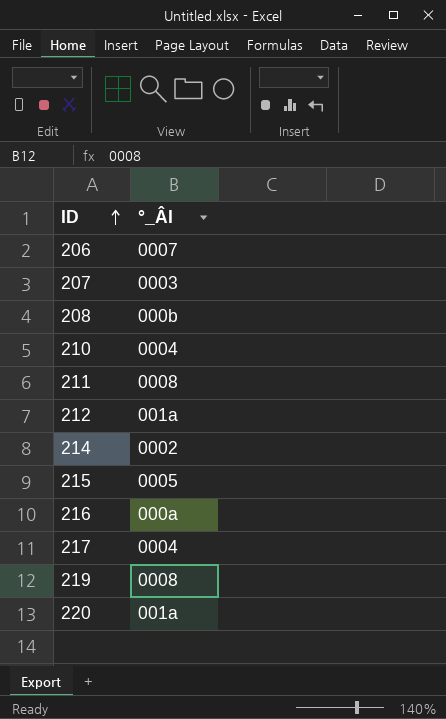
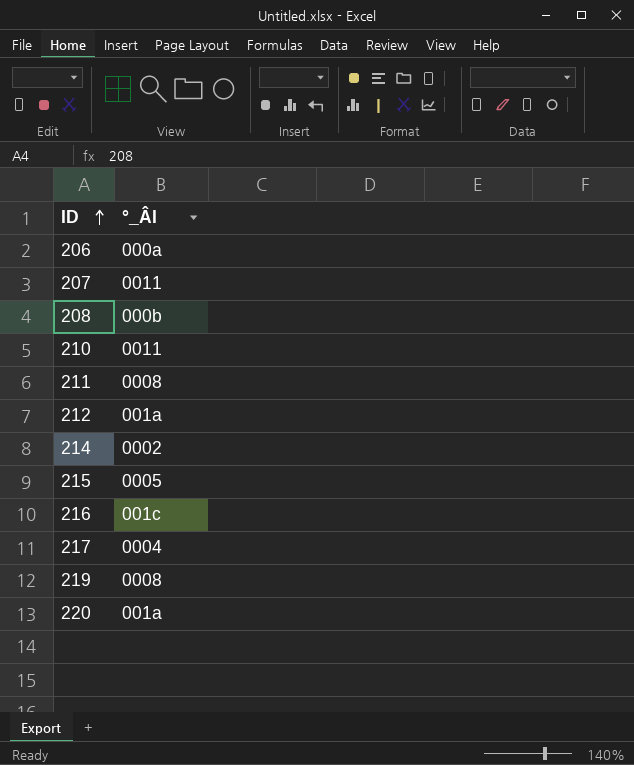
206 | °_ÂI: 0007 -> 000a
207 | °_ÂI: 0003 -> 0011
210 | °_ÂI: 0004 -> 0011
216 | °_ÂI: 000a -> 001c

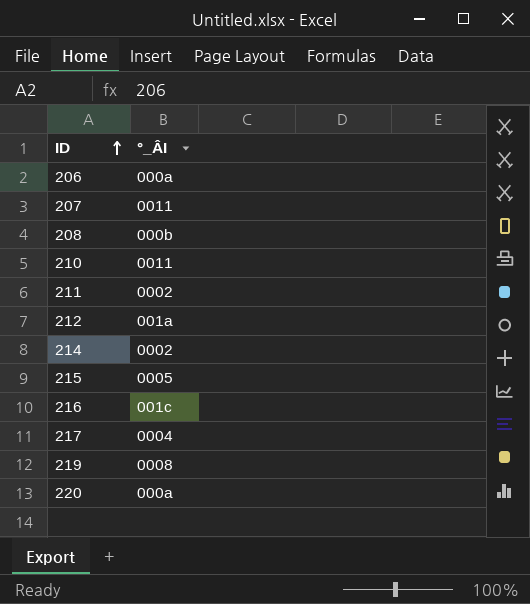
211 | °_ÂI: 0008 -> 0002
220 | °_ÂI: 001a -> 000a

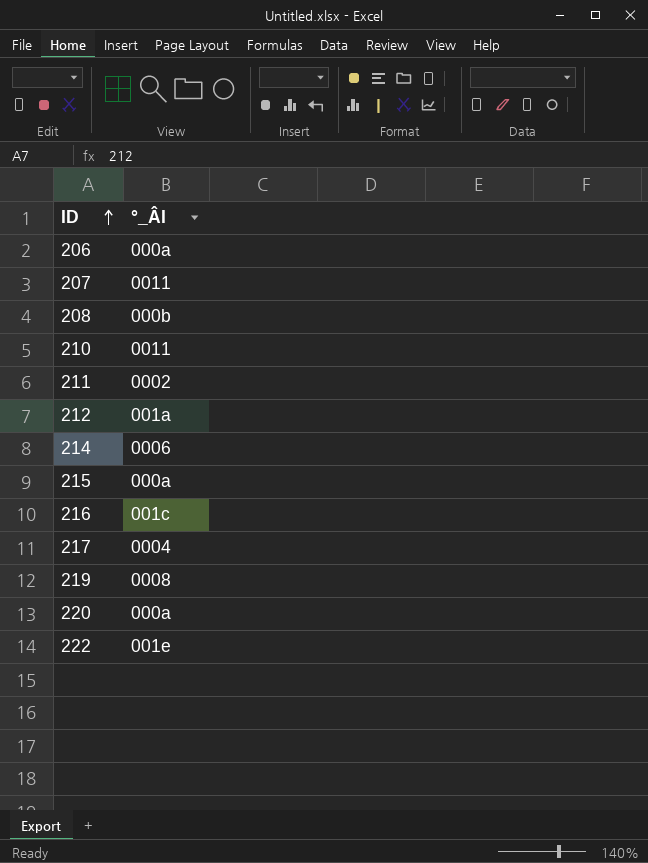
214 | °_ÂI: 0002 -> 0006
215 | °_ÂI: 0005 -> 000a
row 222: none -> 001e

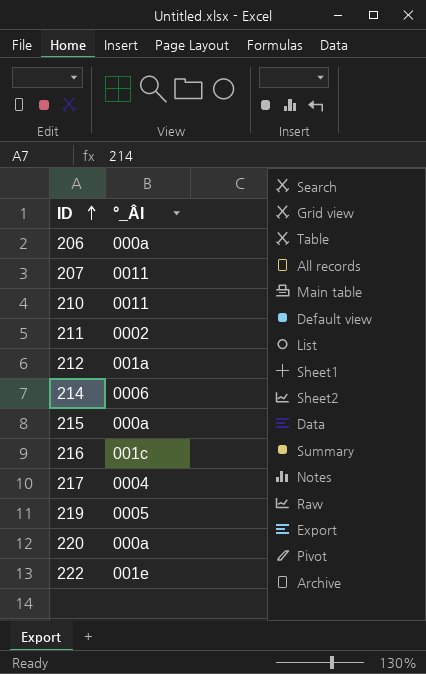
row 208: 000b -> none
219 | °_ÂI: 0008 -> 0005

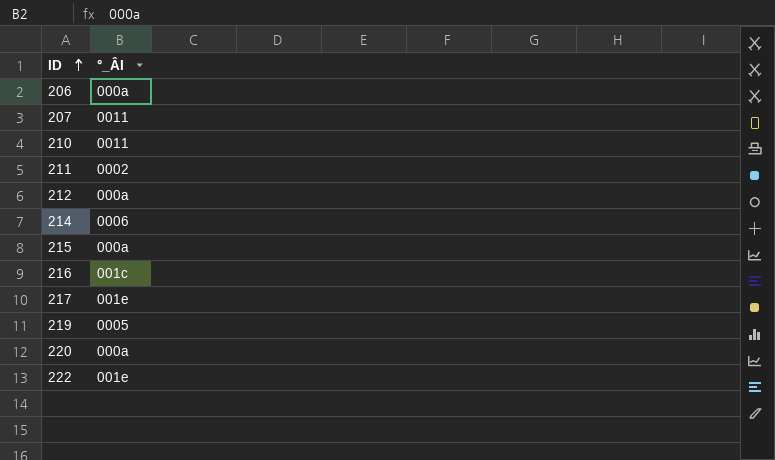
212 | °_ÂI: 001a -> 000a
217 | °_ÂI: 0004 -> 001e

